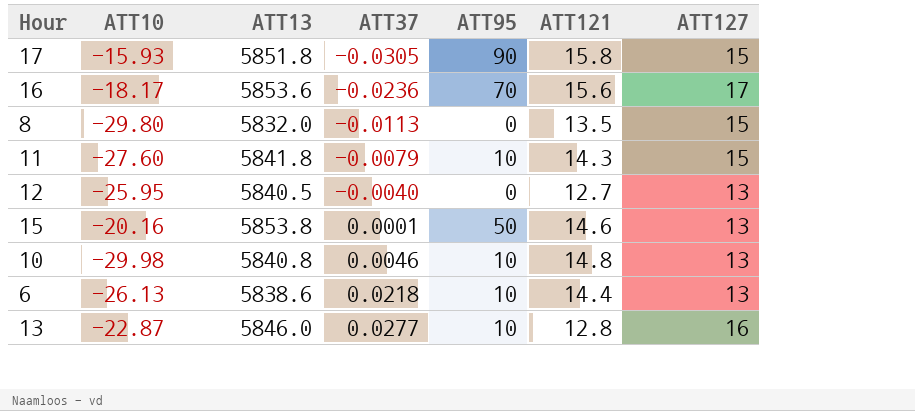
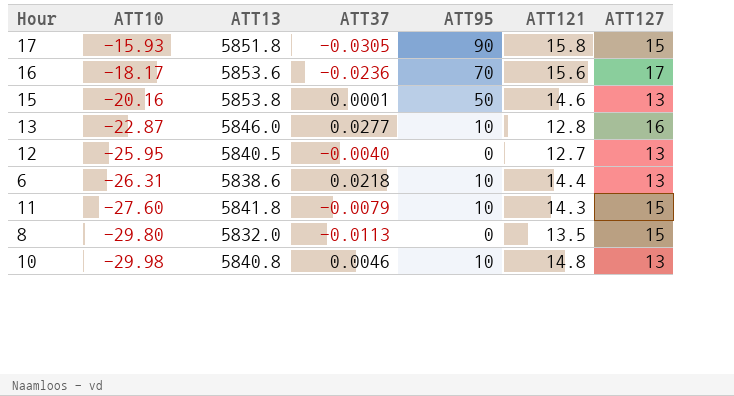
row order: ATT37 ascending -> ATT10 descending
6 | ATT10: -26.13 -> -26.31

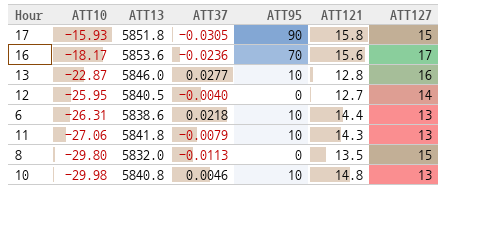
row 15: -20.16 | 5853.8 | 0.0001 | 50 | 14.6 | 13 -> none
12 | ATT127: 13 -> 14
11 | ATT10: -27.60 -> -27.06
11 | ATT127: 15 -> 13

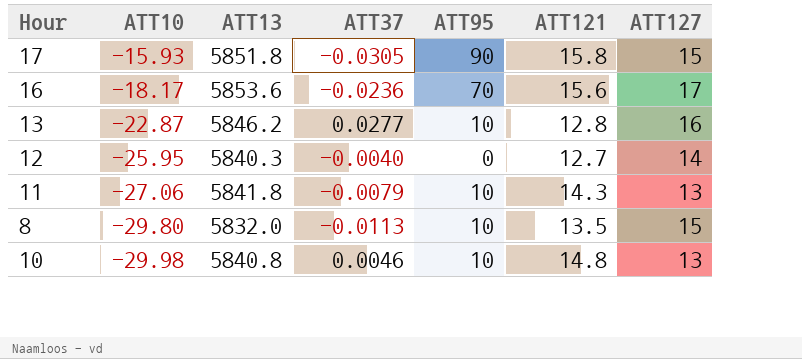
row 6: -26.31 | 5838.6 | 0.0218 | 10 | 14.4 | 13 -> none
13 | ATT13: 5846.0 -> 5846.2
12 | ATT13: 5840.5 -> 5840.3
8 | ATT95: 0 -> 10

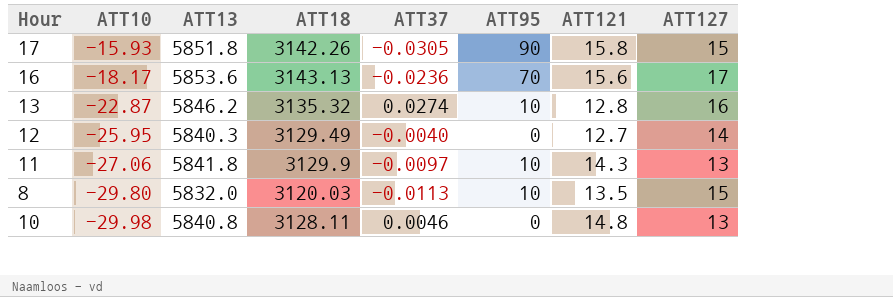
column ATT18 | position: none -> 4
13 | ATT37: 0.0277 -> 0.0274
11 | ATT37: -0.0079 -> -0.0097
10 | ATT95: 10 -> 0

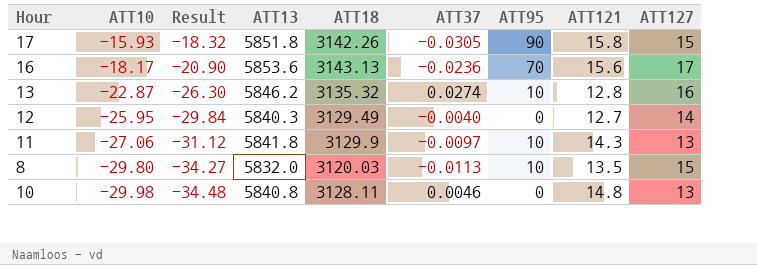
column Result | formula: none -> [ATT10] * 1.15

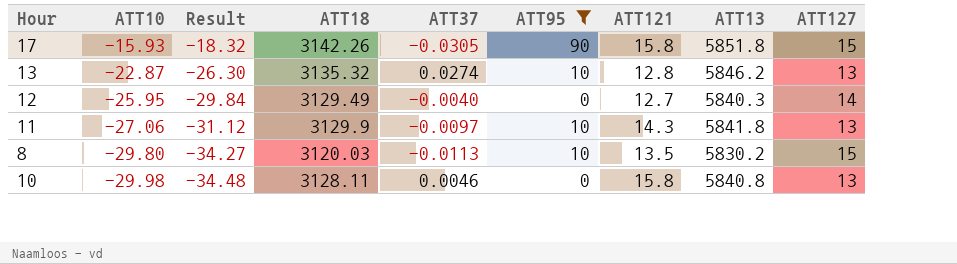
filter: none -> ATT95 != 70
column ATT13 | position: 4 -> 8
13 | ATT127: 16 -> 13
8 | ATT13: 5832.0 -> 5830.2
10 | ATT121: 14.8 -> 15.8

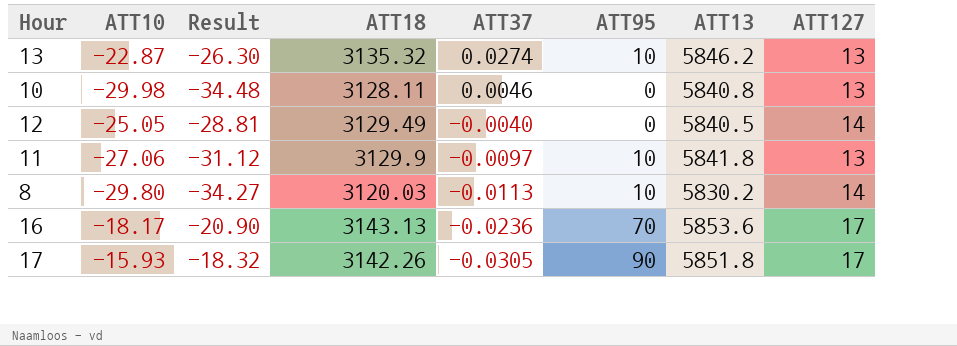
filter: ATT95 != 70 -> none
row order: ATT10 descending -> ATT37 descending
column ATT121 | position: 7 -> none
12 | ATT10: -25.95 -> -25.05
12 | Result: -29.84 -> -28.81
12 | ATT13: 5840.3 -> 5840.5
8 | ATT127: 15 -> 14
17 | ATT127: 15 -> 17

